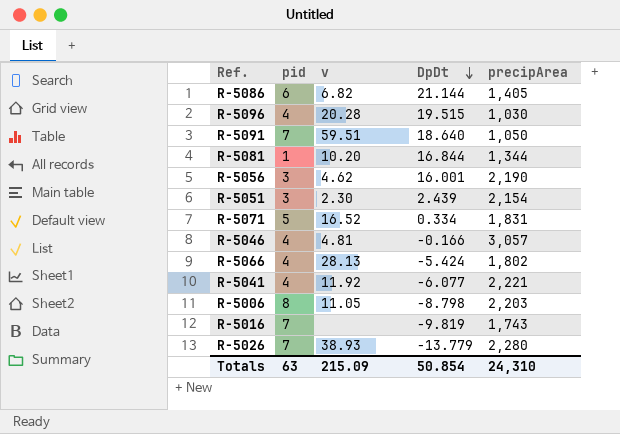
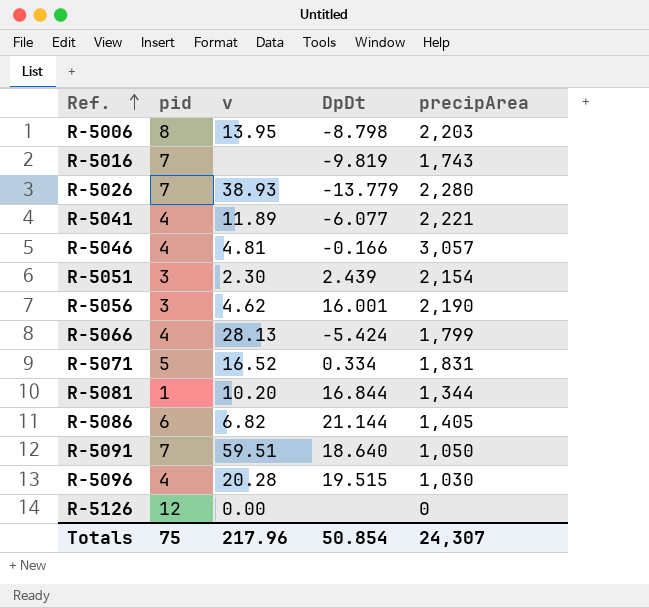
row order: DpDt descending -> Ref. ascending
R-5006 | v: 11.05 -> 13.95
R-5041 | v: 11.92 -> 11.89
R-5066 | precipArea: 1,802 -> 1,799
row R-5126: none -> 12 | 0.00 | none | 0
Totals | pid: 63 -> 75
Totals | v: 215.09 -> 217.96
Totals | precipArea: 24,310 -> 24,307

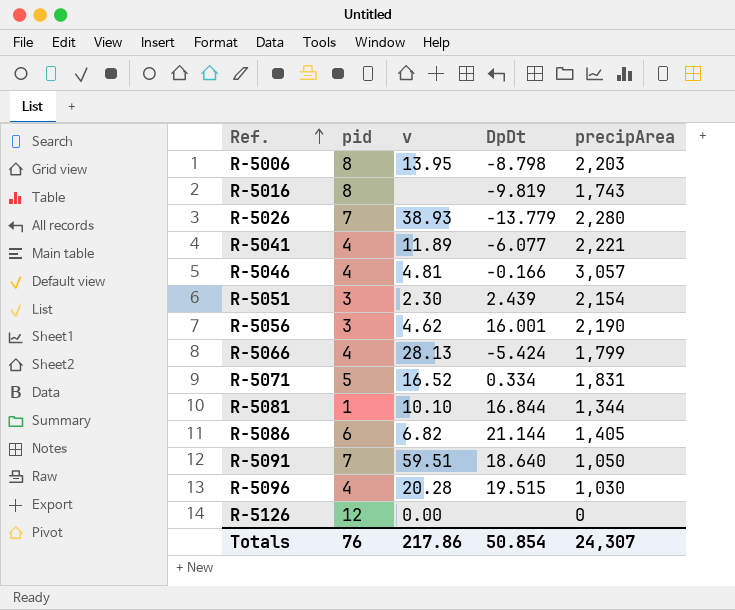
R-5016 | pid: 7 -> 8
R-5081 | v: 10.20 -> 10.10
Totals | pid: 75 -> 76
Totals | v: 217.96 -> 217.86

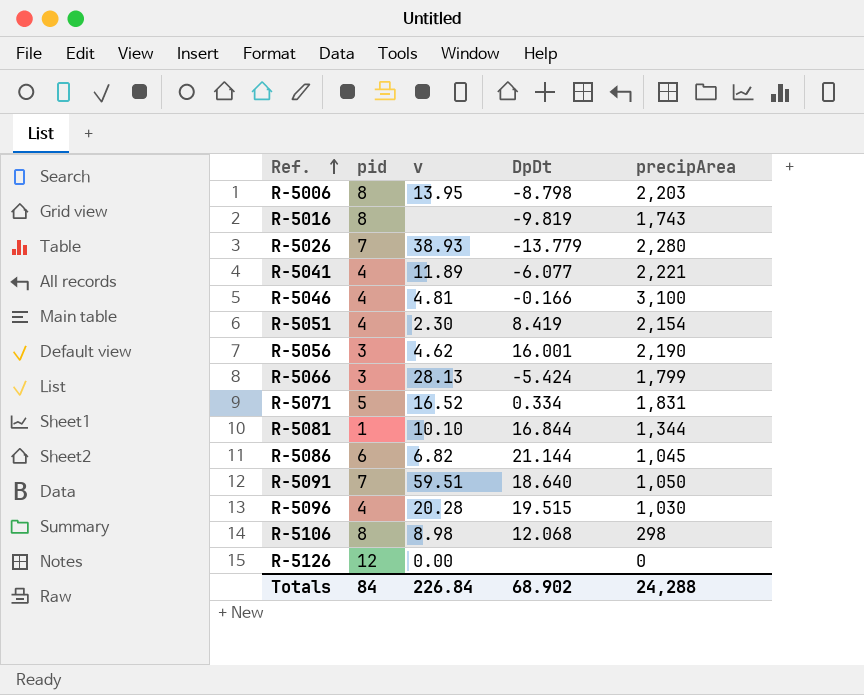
R-5046 | precipArea: 3,057 -> 3,100
R-5051 | pid: 3 -> 4
R-5051 | DpDt: 2.439 -> 8.419
R-5066 | pid: 4 -> 3
R-5086 | precipArea: 1,405 -> 1,045
row R-5106: none -> 8 | 8.98 | 12.068 | 298
Totals | pid: 76 -> 84
Totals | v: 217.86 -> 226.84
Totals | DpDt: 50.854 -> 68.902
Totals | precipArea: 24,307 -> 24,288

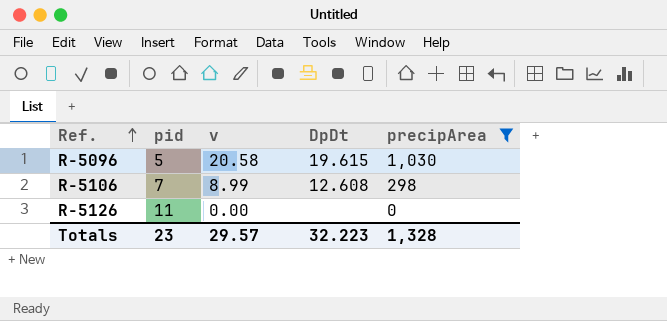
filter: none -> precipArea <= 1,030
R-5096 | pid: 4 -> 5
R-5096 | v: 20.28 -> 20.58
R-5096 | DpDt: 19.515 -> 19.615
R-5106 | pid: 8 -> 7
R-5106 | v: 8.98 -> 8.99
R-5106 | DpDt: 12.068 -> 12.608
R-5126 | pid: 12 -> 11
Totals | pid: 84 -> 23
Totals | v: 226.84 -> 29.57
Totals | DpDt: 68.902 -> 32.223
Totals | precipArea: 24,288 -> 1,328

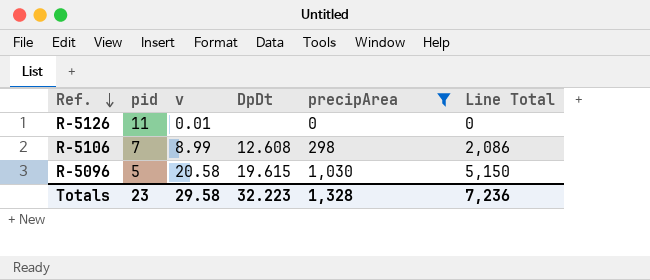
row order: Ref. ascending -> Ref. descending
column Line Total | formula: none -> [pid] * [precipArea]
R-5126 | v: 0.00 -> 0.01
Totals | v: 29.57 -> 29.58

